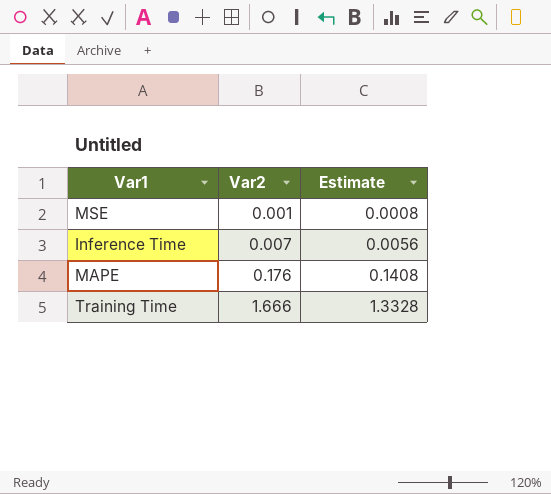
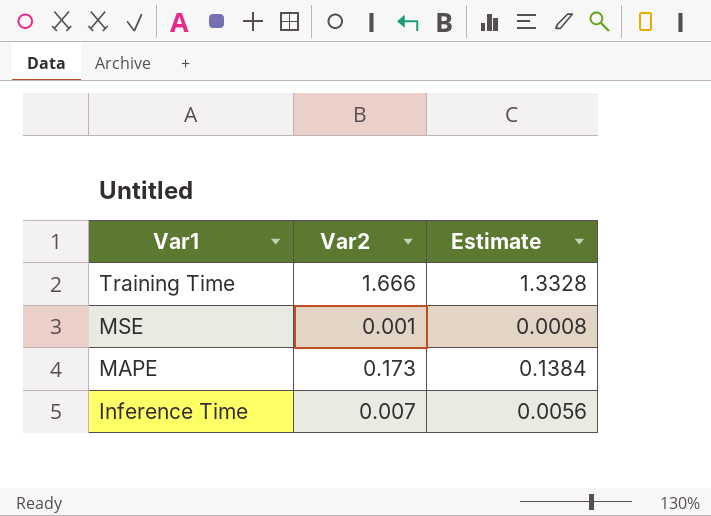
row order: Var2 ascending -> Var1 descending
MAPE | Var2: 0.176 -> 0.173
MAPE | Estimate: 0.1408 -> 0.1384

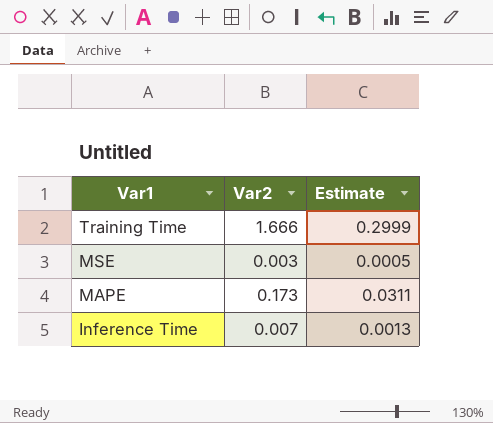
column Estimate | formula: [Var2] * 0.8 -> [Var2] * 0.18
MSE | Var2: 0.001 -> 0.003

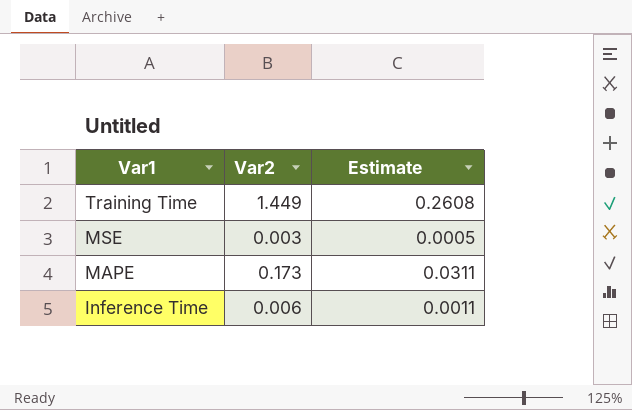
Training Time | Var2: 1.666 -> 1.449
Training Time | Estimate: 0.2999 -> 0.2608
Inference Time | Var2: 0.007 -> 0.006
Inference Time | Estimate: 0.0013 -> 0.0011

